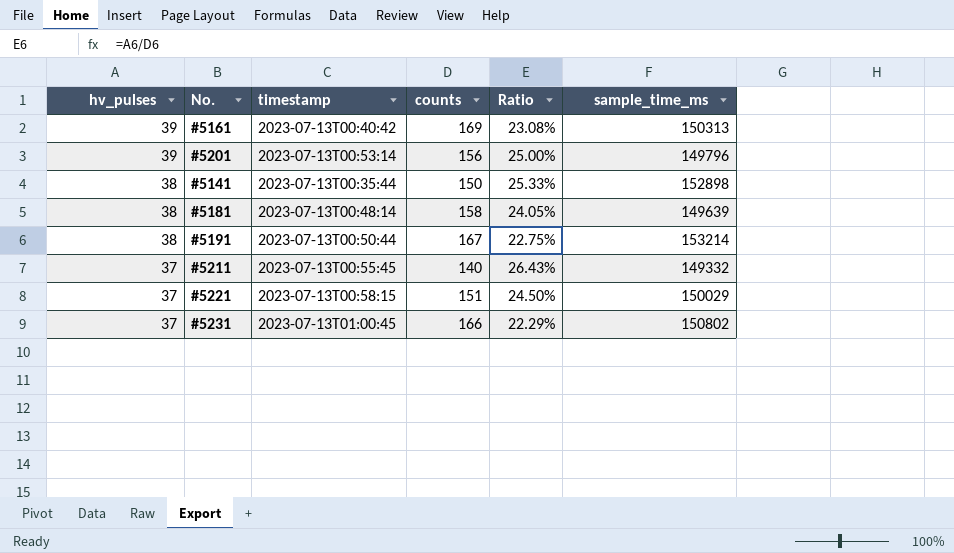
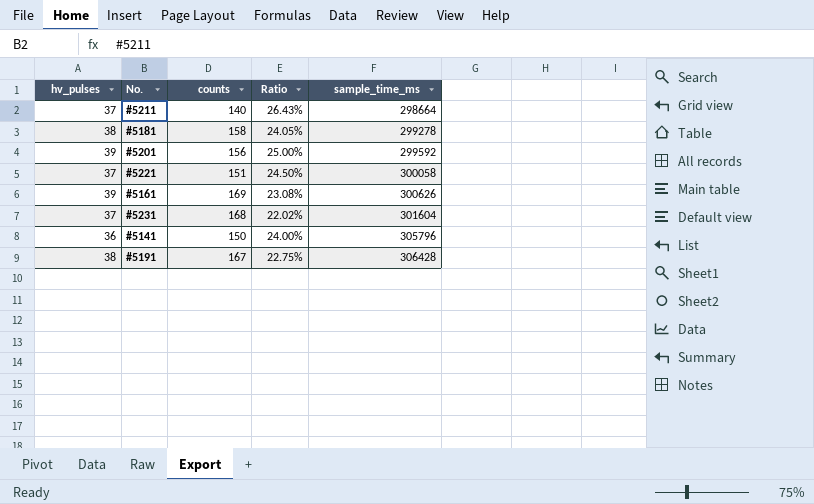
row order: hv_pulses descending -> sample_time_ms ascending
column timestamp | position: 3 -> none
#5211 | sample_time_ms: 149332 -> 298664
#5181 | sample_time_ms: 149639 -> 299278
#5201 | sample_time_ms: 149796 -> 299592
#5221 | sample_time_ms: 150029 -> 300058
#5161 | sample_time_ms: 150313 -> 300626
#5231 | counts: 166 -> 168
#5231 | Ratio: 22.29% -> 22.02%
#5231 | sample_time_ms: 150802 -> 301604
#5141 | hv_pulses: 38 -> 36
#5141 | Ratio: 25.33% -> 24.00%
#5141 | sample_time_ms: 152898 -> 305796
#5191 | sample_time_ms: 153214 -> 306428

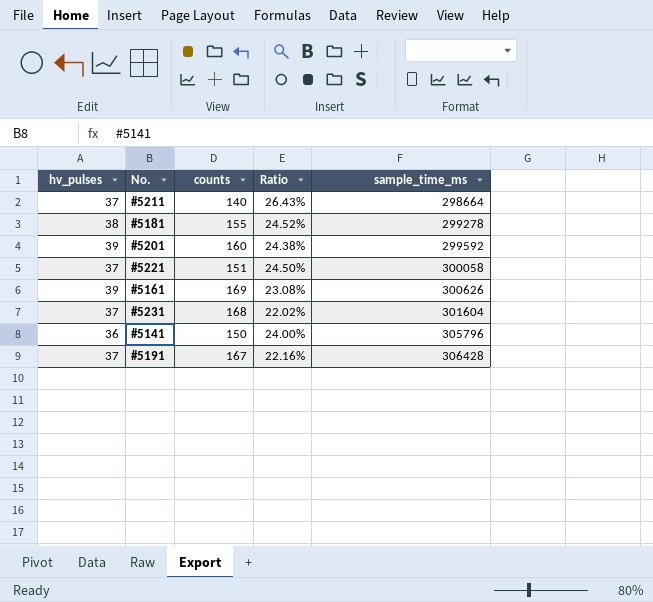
#5181 | counts: 158 -> 155
#5181 | Ratio: 24.05% -> 24.52%
#5201 | counts: 156 -> 160
#5201 | Ratio: 25.00% -> 24.38%
#5191 | hv_pulses: 38 -> 37
#5191 | Ratio: 22.75% -> 22.16%

